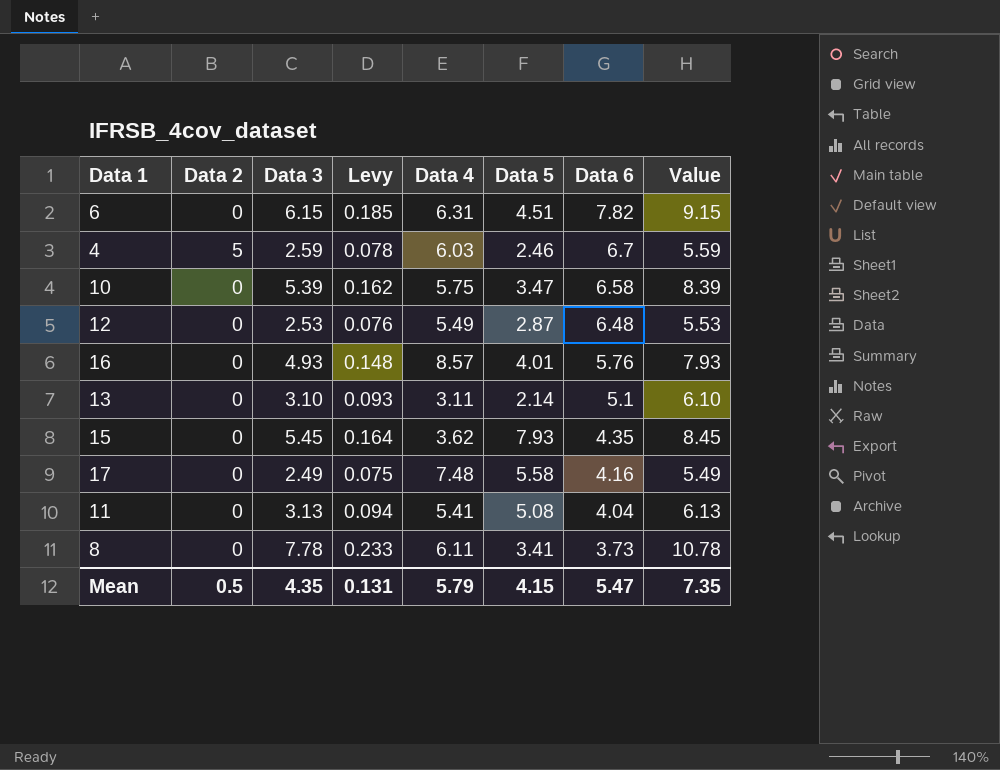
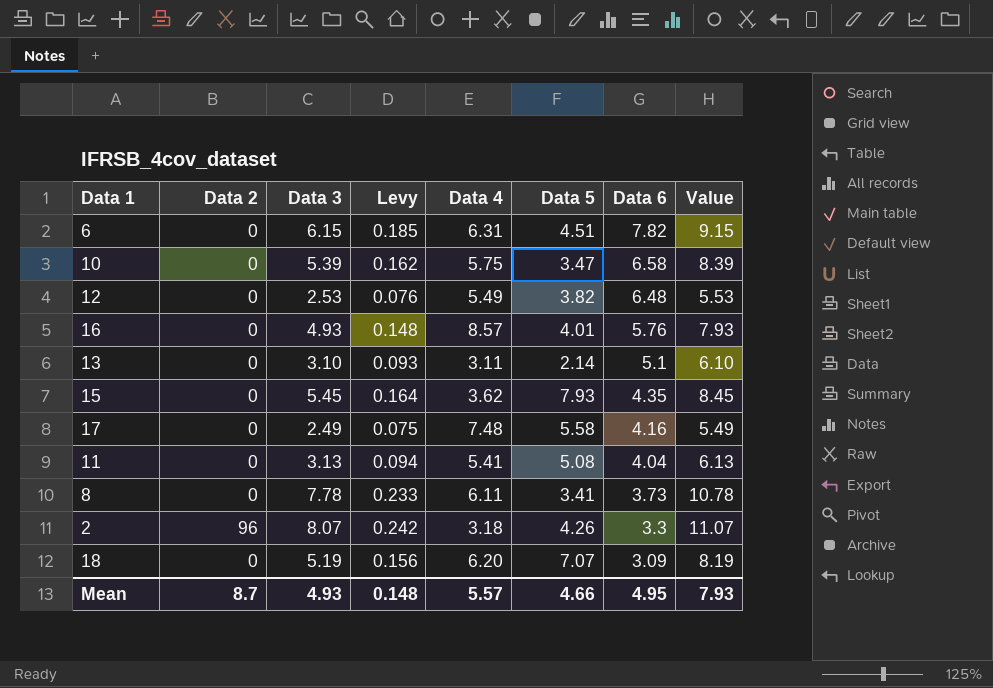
row 4: 5 | 2.59 | 0.078 | 6.03 | 2.46 | 6.7 | 5.59 -> none
12 | Data 5: 2.87 -> 3.82
row 2: none -> 96 | 8.07 | 0.242 | 3.18 | 4.26 | 3.3 | 11.07
row 18: none -> 0 | 5.19 | 0.156 | 6.20 | 7.07 | 3.09 | 8.19
Mean | Data 2: 0.5 -> 8.7
Mean | Data 3: 4.35 -> 4.93
Mean | Levy: 0.131 -> 0.148
Mean | Data 4: 5.79 -> 5.57
Mean | Data 5: 4.15 -> 4.66
Mean | Data 6: 5.47 -> 4.95
Mean | Value: 7.35 -> 7.93

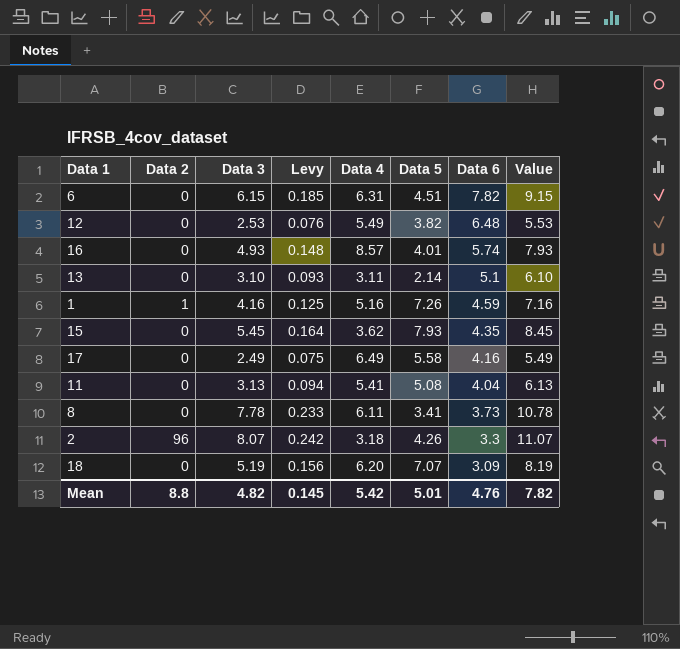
row 10: 0 | 5.39 | 0.162 | 5.75 | 3.47 | 6.58 | 8.39 -> none
16 | Data 6: 5.76 -> 5.74
row 1: none -> 1 | 4.16 | 0.125 | 5.16 | 7.26 | 4.59 | 7.16
17 | Data 4: 7.48 -> 6.49
Mean | Data 2: 8.7 -> 8.8
Mean | Data 3: 4.93 -> 4.82
Mean | Levy: 0.148 -> 0.145
Mean | Data 4: 5.57 -> 5.42
Mean | Data 5: 4.66 -> 5.01
Mean | Data 6: 4.95 -> 4.76
Mean | Value: 7.93 -> 7.82

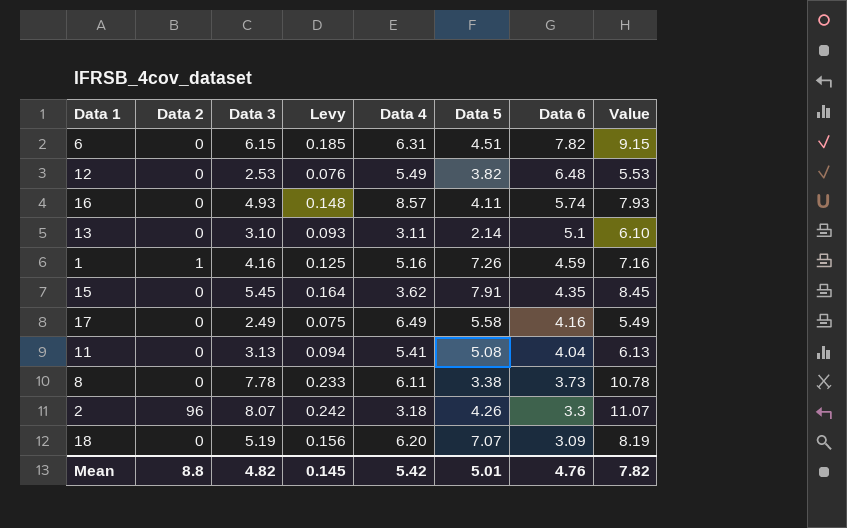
16 | Data 5: 4.01 -> 4.11
15 | Data 5: 7.93 -> 7.91
8 | Data 5: 3.41 -> 3.38

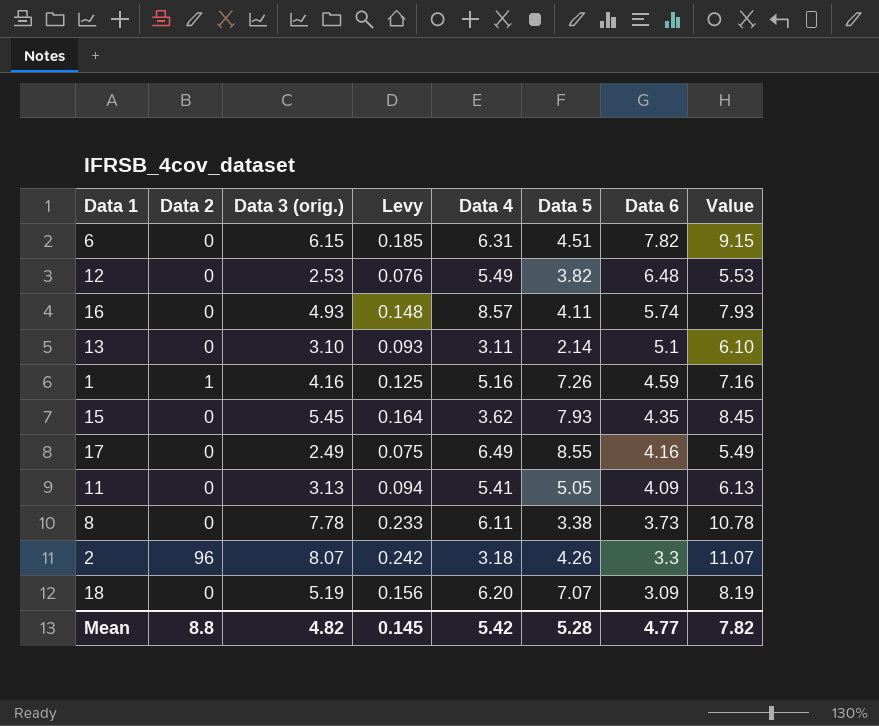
column name: Data 3 -> Data 3 (orig.)
15 | Data 5: 7.91 -> 7.93
17 | Data 5: 5.58 -> 8.55
11 | Data 5: 5.08 -> 5.05
11 | Data 6: 4.04 -> 4.09
Mean | Data 5: 5.01 -> 5.28
Mean | Data 6: 4.76 -> 4.77

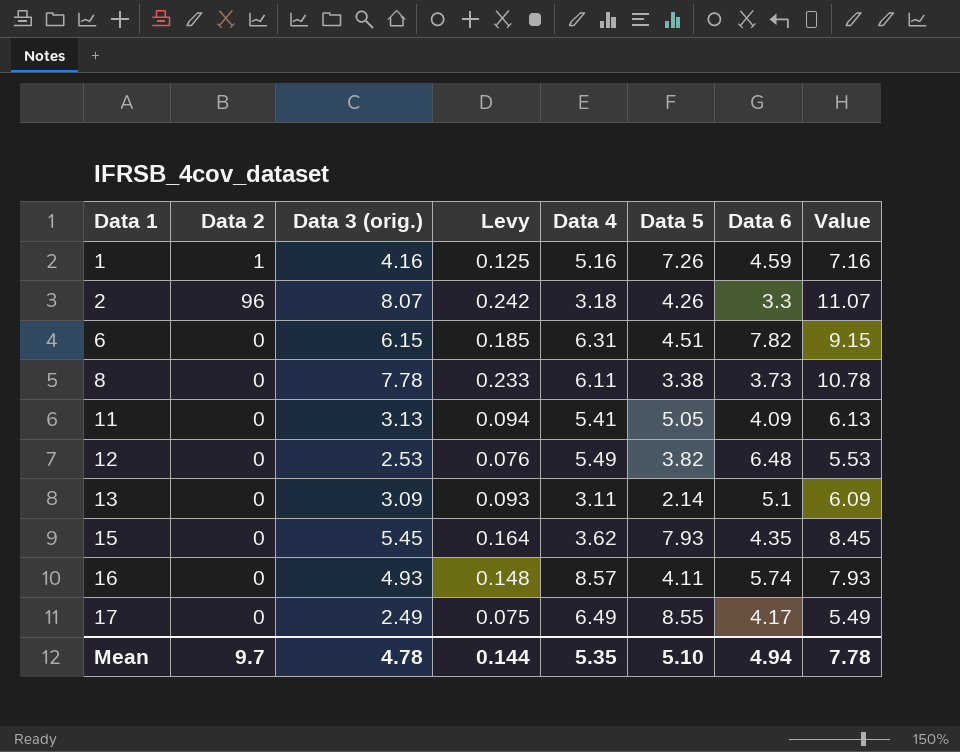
row order: Data 6 descending -> Data 1 ascending
row 18: 0 | 5.19 | 0.156 | 6.20 | 7.07 | 3.09 | 8.19 -> none
13 | Data 3 (orig.): 3.10 -> 3.09
13 | Value: 6.10 -> 6.09
17 | Data 6: 4.16 -> 4.17
Mean | Data 2: 8.8 -> 9.7
Mean | Data 3 (orig.): 4.82 -> 4.78
Mean | Levy: 0.145 -> 0.144
Mean | Data 4: 5.42 -> 5.35
Mean | Data 5: 5.28 -> 5.10
Mean | Data 6: 4.77 -> 4.94
Mean | Value: 7.82 -> 7.78

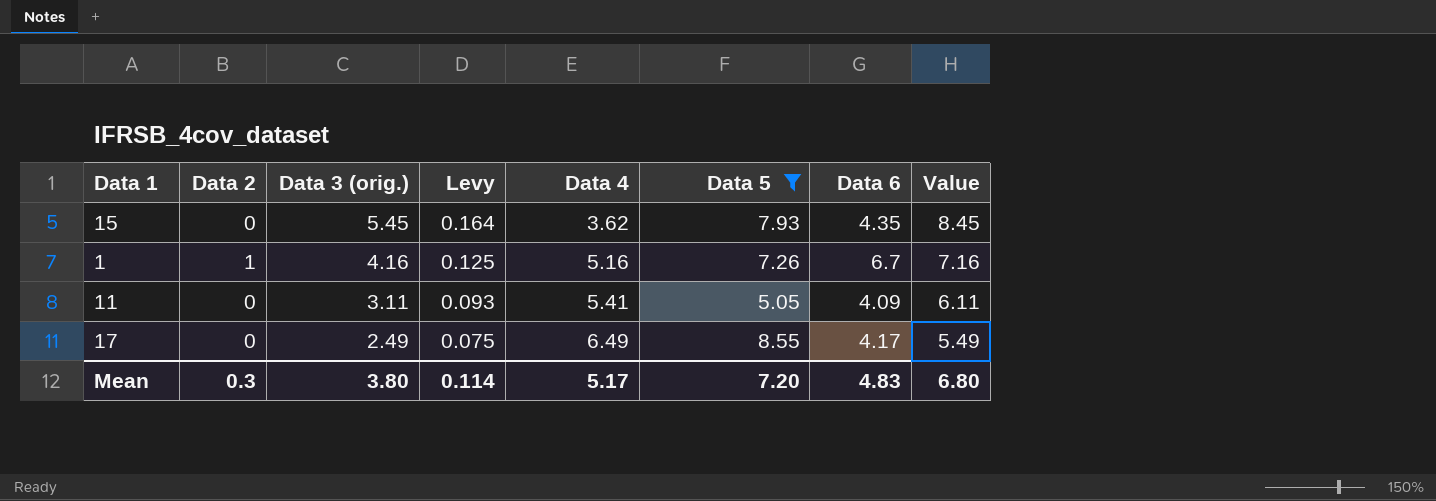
filter: none -> Data 5 >= 5.05
row order: Data 1 ascending -> Data 3 (orig.) descending
1 | Data 6: 4.59 -> 6.7
11 | Data 3 (orig.): 3.13 -> 3.11
11 | Levy: 0.094 -> 0.093
11 | Value: 6.13 -> 6.11
Mean | Data 2: 9.7 -> 0.3
Mean | Data 3 (orig.): 4.78 -> 3.80
Mean | Levy: 0.144 -> 0.114
Mean | Data 4: 5.35 -> 5.17
Mean | Data 5: 5.10 -> 7.20
Mean | Data 6: 4.94 -> 4.83
Mean | Value: 7.78 -> 6.80

